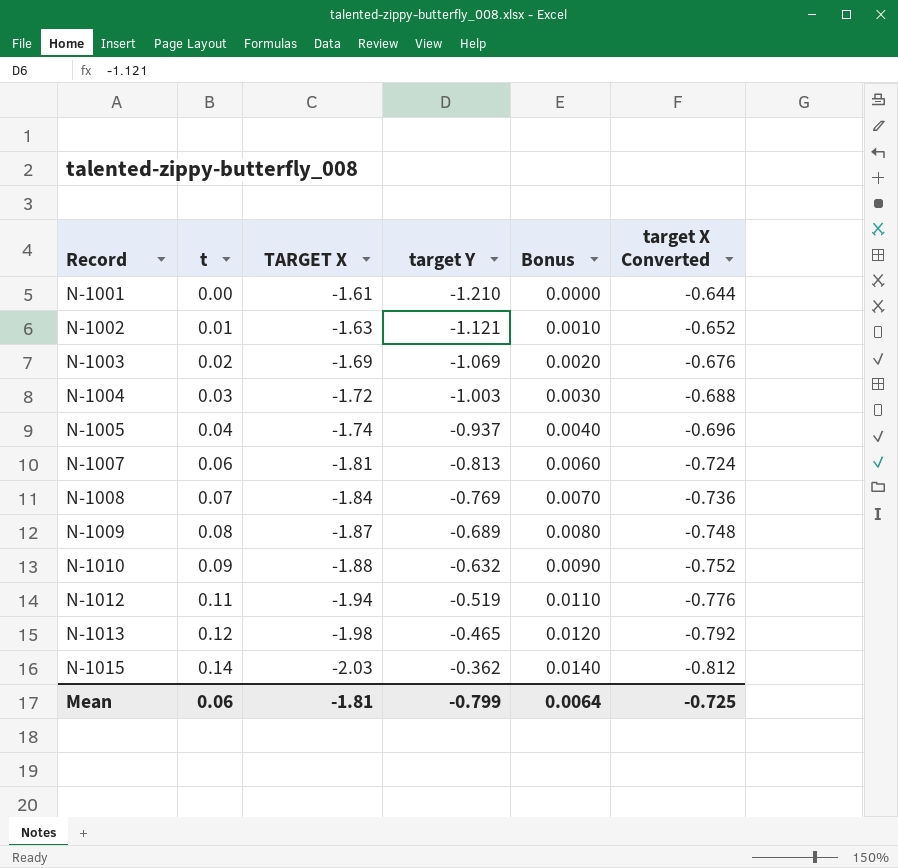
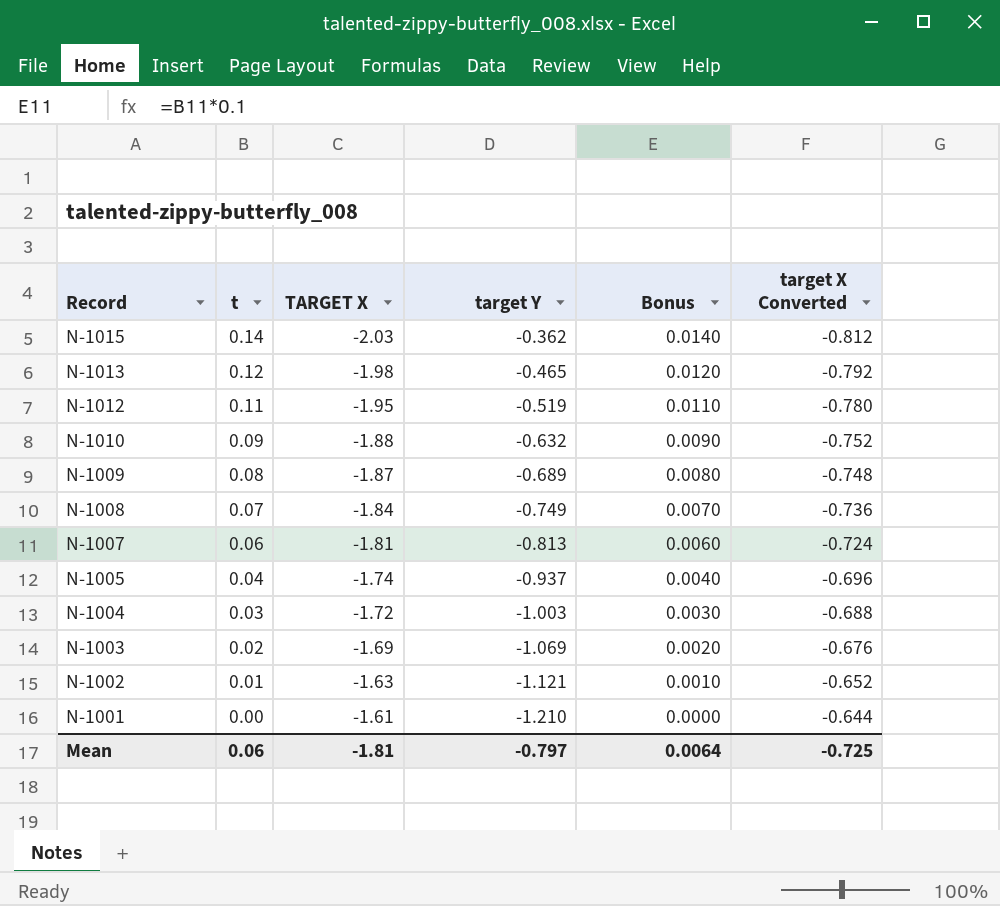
row order: Record ascending -> Record descending
N-1012 | TARGET X: -1.94 -> -1.95
N-1012 | target X Converted: -0.776 -> -0.780
N-1008 | target Y: -0.769 -> -0.749
Mean | target Y: -0.799 -> -0.797

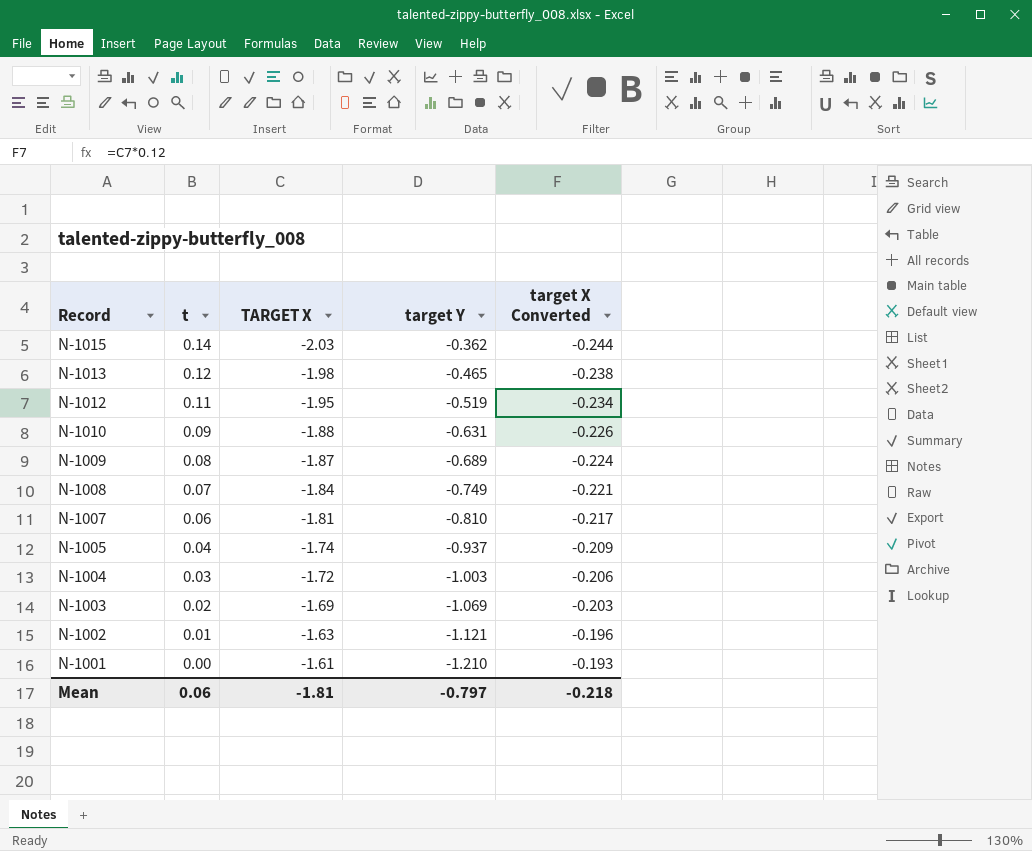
column Bonus | formula: [t] * 0.1 -> none
column target X Converted | formula: [TARGET X] * 0.4 -> [TARGET X] * 0.12
N-1010 | target Y: -0.632 -> -0.631
N-1007 | target Y: -0.813 -> -0.810
Mean | target X Converted: -0.725 -> -0.218

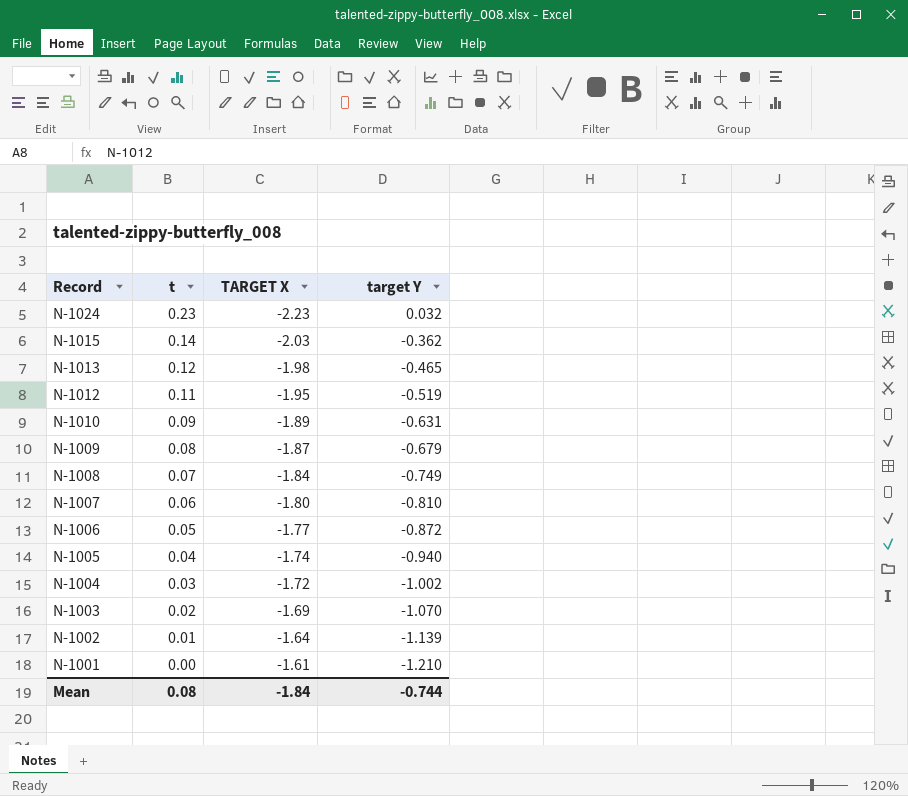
column target X Converted | formula: [TARGET X] * 0.12 -> none
row N-1024: none -> 0.23 | -2.23 | 0.032
N-1010 | TARGET X: -1.88 -> -1.89
N-1009 | target Y: -0.689 -> -0.679
N-1007 | TARGET X: -1.81 -> -1.80
row N-1006: none -> 0.05 | -1.77 | -0.872
N-1005 | target Y: -0.937 -> -0.940
N-1004 | target Y: -1.003 -> -1.002
N-1003 | target Y: -1.069 -> -1.070
N-1002 | TARGET X: -1.63 -> -1.64
N-1002 | target Y: -1.121 -> -1.139
Mean | t: 0.06 -> 0.08
Mean | TARGET X: -1.81 -> -1.84
Mean | target Y: -0.797 -> -0.744

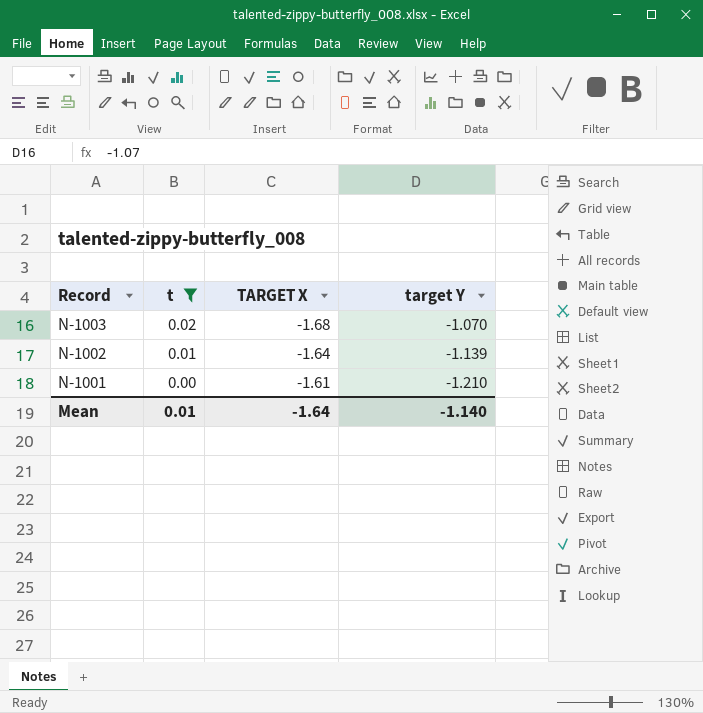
filter: none -> t <= 0.02
N-1003 | TARGET X: -1.69 -> -1.68
Mean | t: 0.08 -> 0.01
Mean | TARGET X: -1.84 -> -1.64
Mean | target Y: -0.744 -> -1.140

